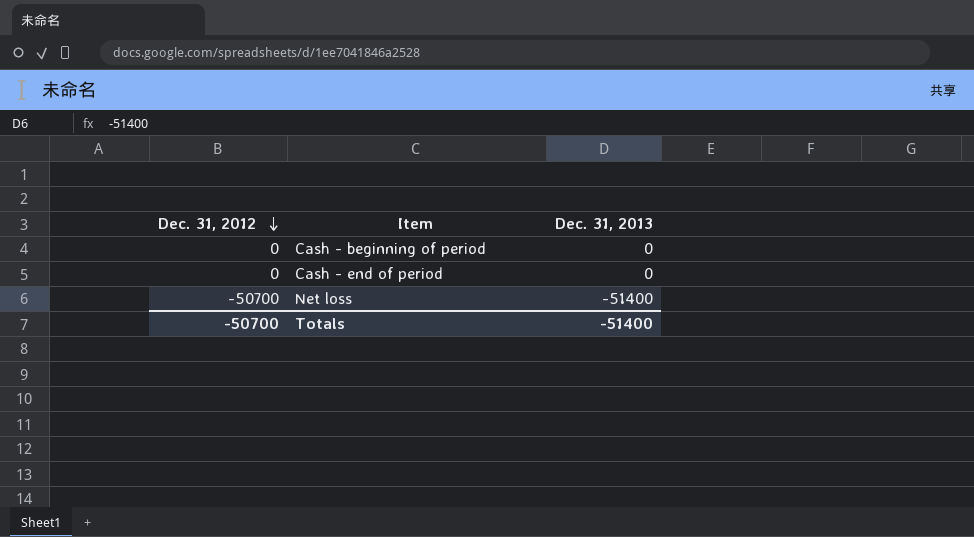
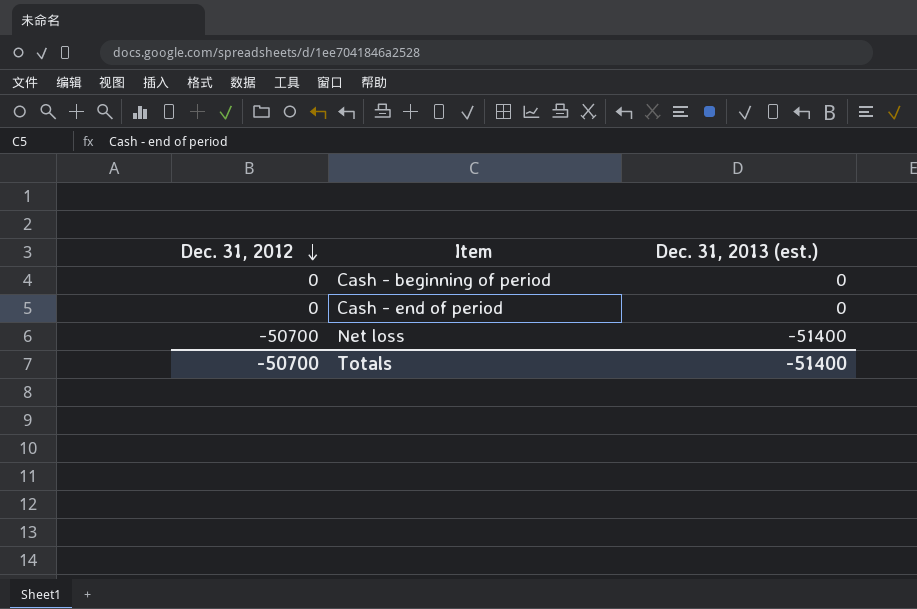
column name: Dec. 31, 2013 -> Dec. 31, 2013 (est.)

